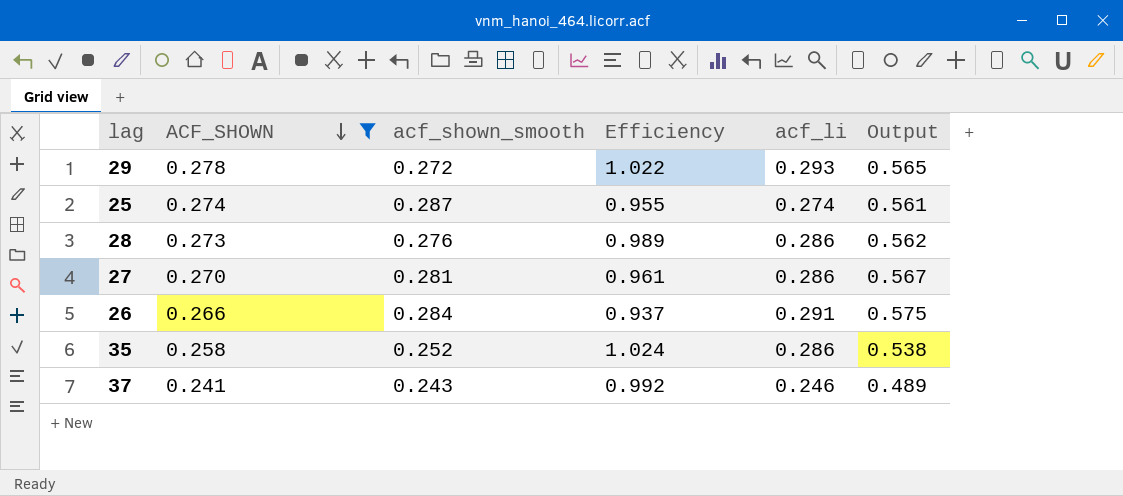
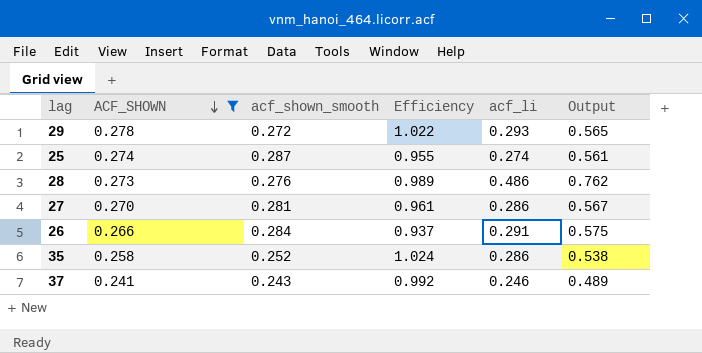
28 | acf_li: 0.286 -> 0.486
28 | Output: 0.562 -> 0.762

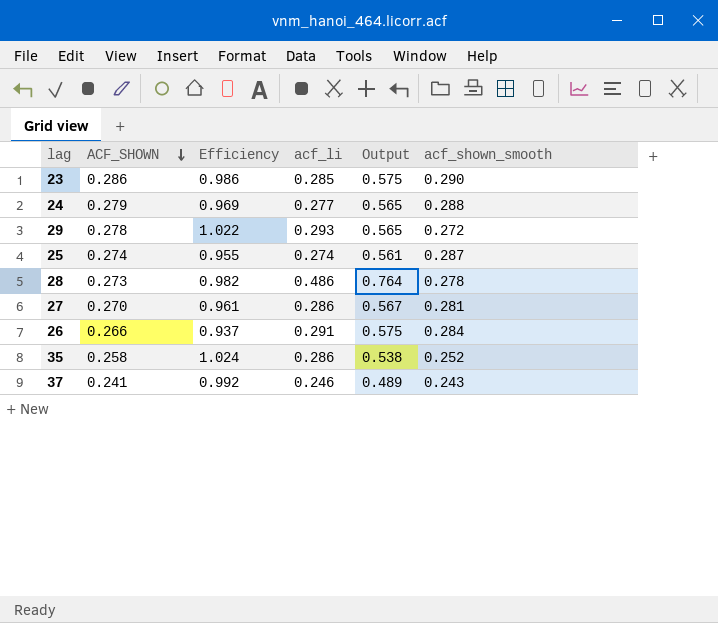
filter: ACF_SHOWN <= 0.278 -> none
column acf_shown_smooth | position: 3 -> 6
28 | Efficiency: 0.989 -> 0.982
28 | Output: 0.762 -> 0.764
28 | acf_shown_smooth: 0.276 -> 0.278

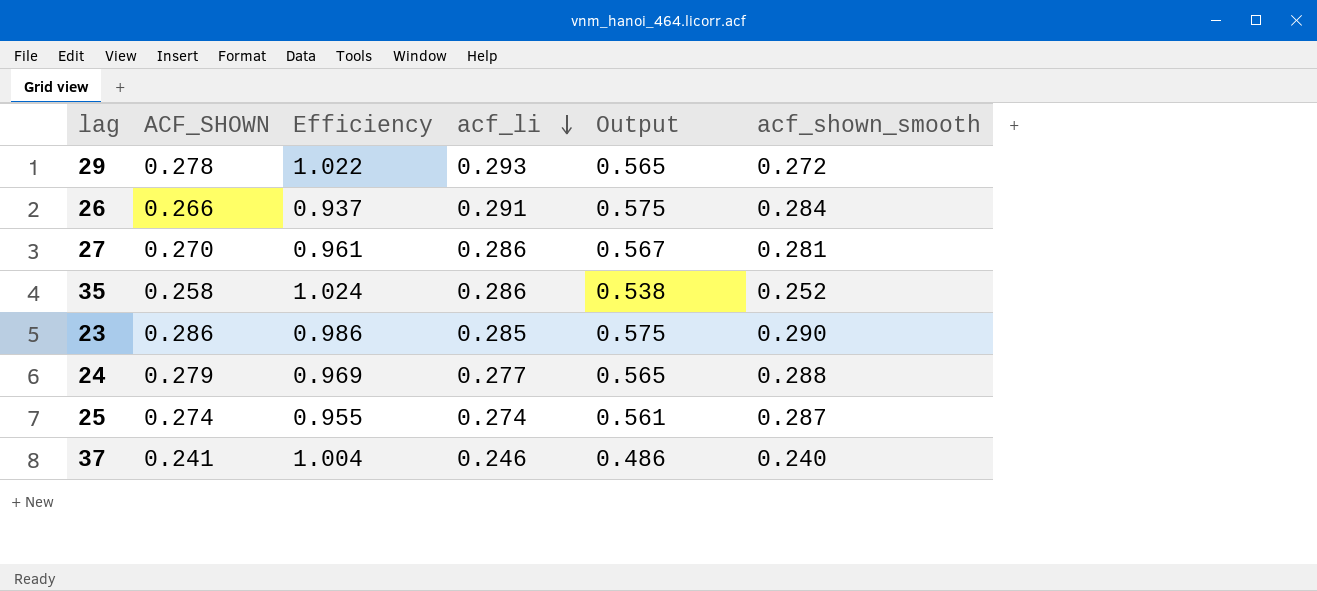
row order: ACF_SHOWN descending -> acf_li descending
row 28: 0.273 | 0.982 | 0.486 | 0.764 | 0.278 -> none
37 | Efficiency: 0.992 -> 1.004
37 | Output: 0.489 -> 0.486
37 | acf_shown_smooth: 0.243 -> 0.240

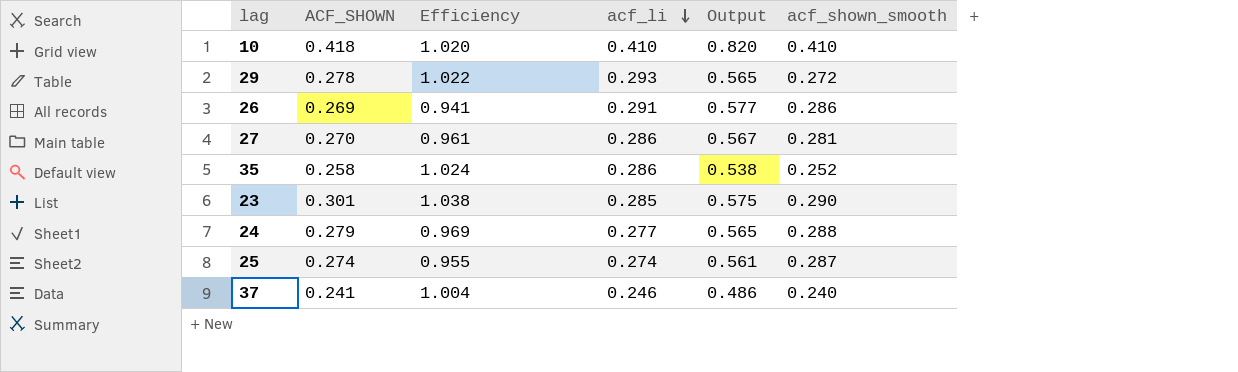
row 10: none -> 0.418 | 1.020 | 0.410 | 0.820 | 0.410
26 | ACF_SHOWN: 0.266 -> 0.269
26 | Efficiency: 0.937 -> 0.941
26 | Output: 0.575 -> 0.577
26 | acf_shown_smooth: 0.284 -> 0.286
23 | ACF_SHOWN: 0.286 -> 0.301
23 | Efficiency: 0.986 -> 1.038

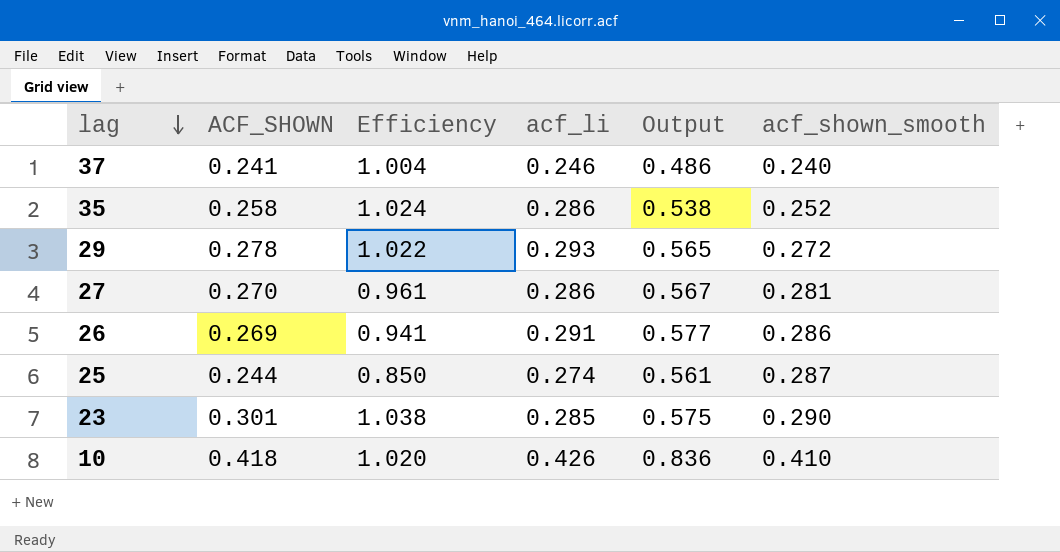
row order: acf_li descending -> lag descending
row 24: 0.279 | 0.969 | 0.277 | 0.565 | 0.288 -> none
25 | ACF_SHOWN: 0.274 -> 0.244
25 | Efficiency: 0.955 -> 0.850
10 | acf_li: 0.410 -> 0.426
10 | Output: 0.820 -> 0.836

